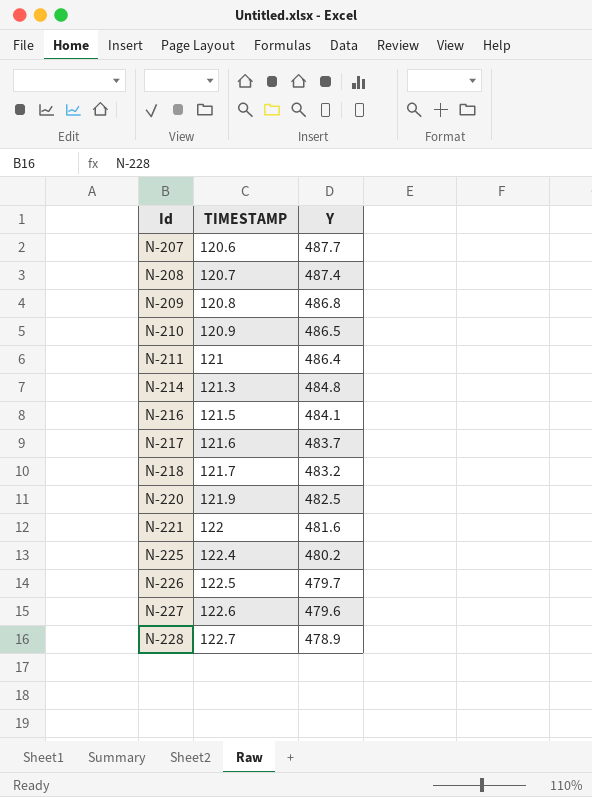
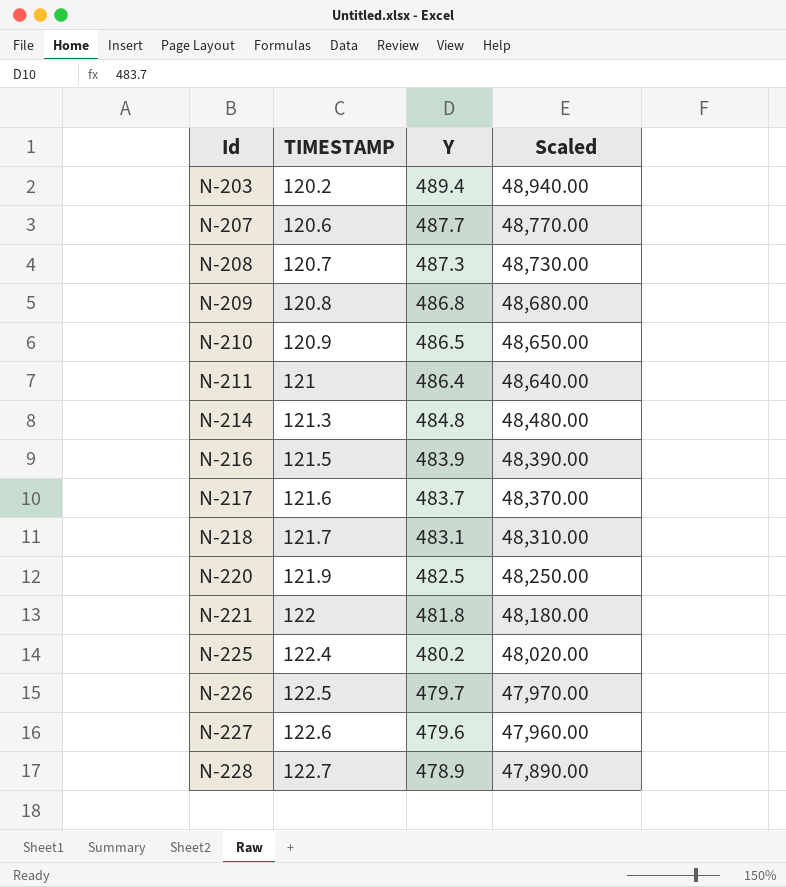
column Scaled | formula: none -> [Y] * 100
row N-203: none -> 120.2 | 489.4 | 48,940.00
N-208 | Y: 487.4 -> 487.3
N-216 | Y: 484.1 -> 483.9
N-218 | Y: 483.2 -> 483.1
N-221 | Y: 481.6 -> 481.8

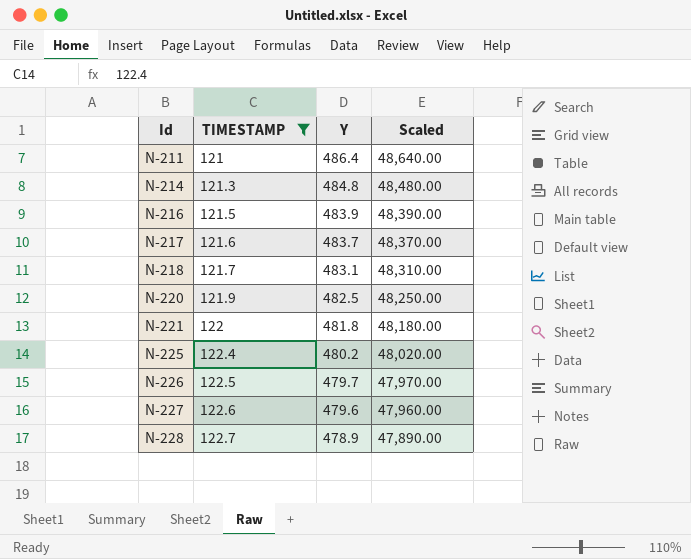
filter: none -> TIMESTAMP >= 121

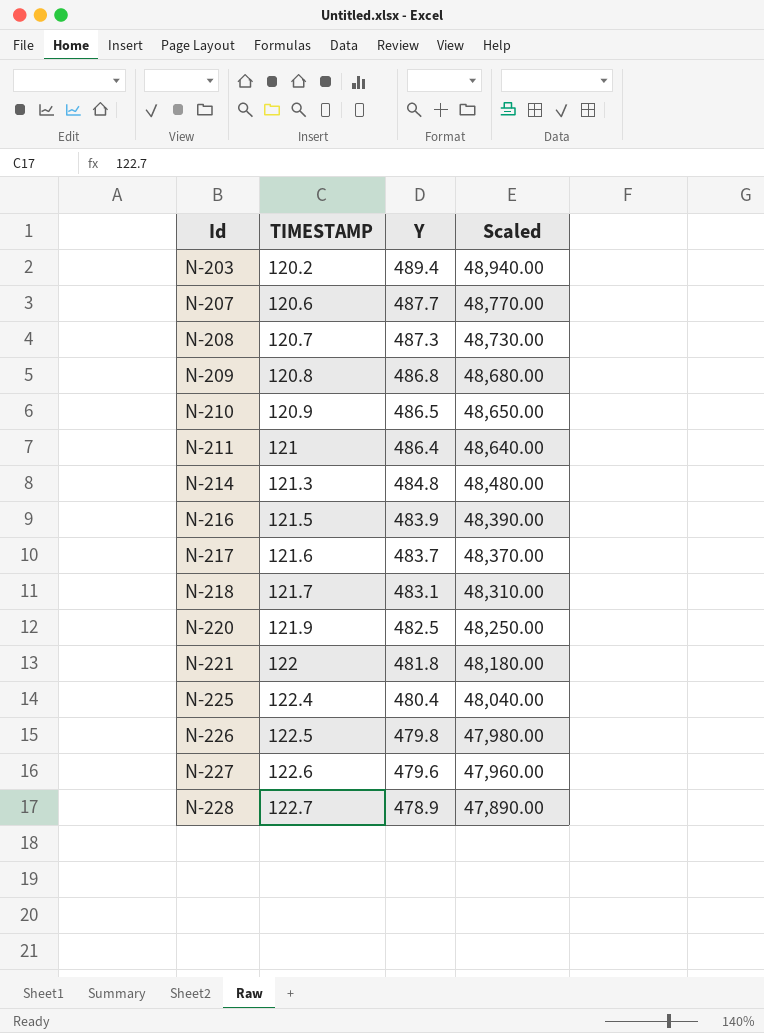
filter: TIMESTAMP >= 121 -> none
N-225 | Y: 480.2 -> 480.4
N-225 | Scaled: 48,020.00 -> 48,040.00
N-226 | Y: 479.7 -> 479.8
N-226 | Scaled: 47,970.00 -> 47,980.00

